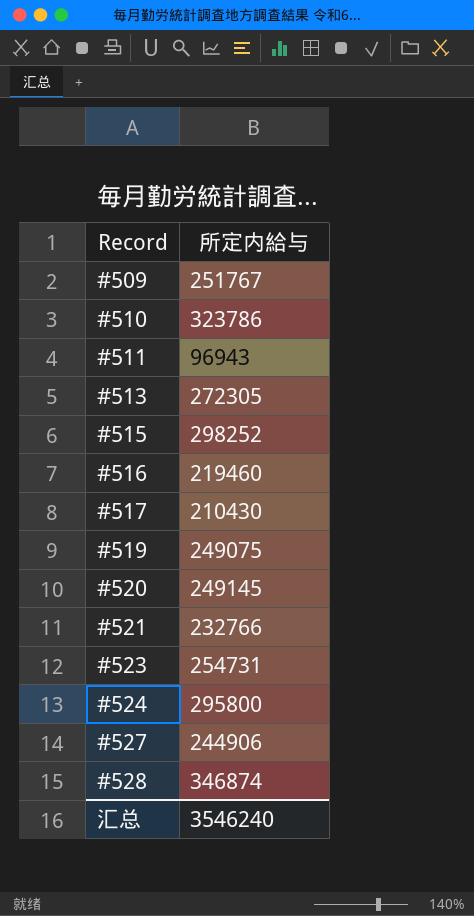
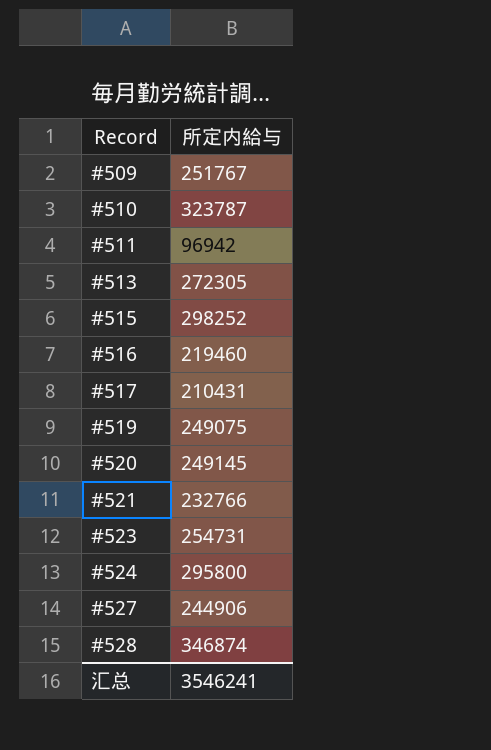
#510 | 所定内給与: 323786 -> 323787
#511 | 所定内給与: 96943 -> 96942
#517 | 所定内給与: 210430 -> 210431
汇总 | 所定内給与: 3546240 -> 3546241

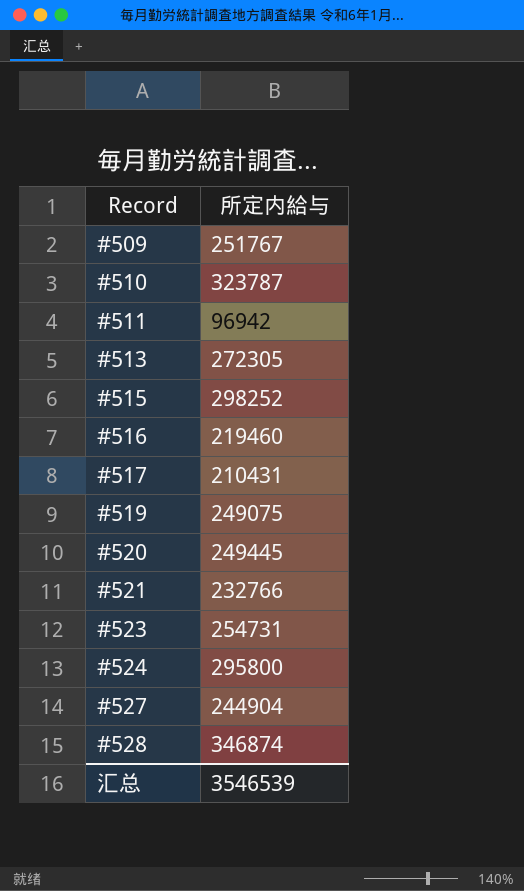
#520 | 所定内給与: 249145 -> 249445
#527 | 所定内給与: 244906 -> 244904
汇总 | 所定内給与: 3546241 -> 3546539

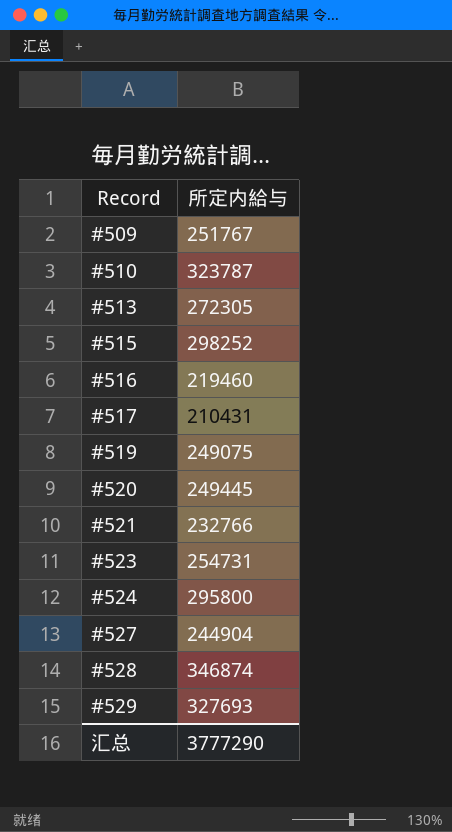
row #511: 96942 -> none
row #529: none -> 327693
汇总 | 所定内給与: 3546539 -> 3777290

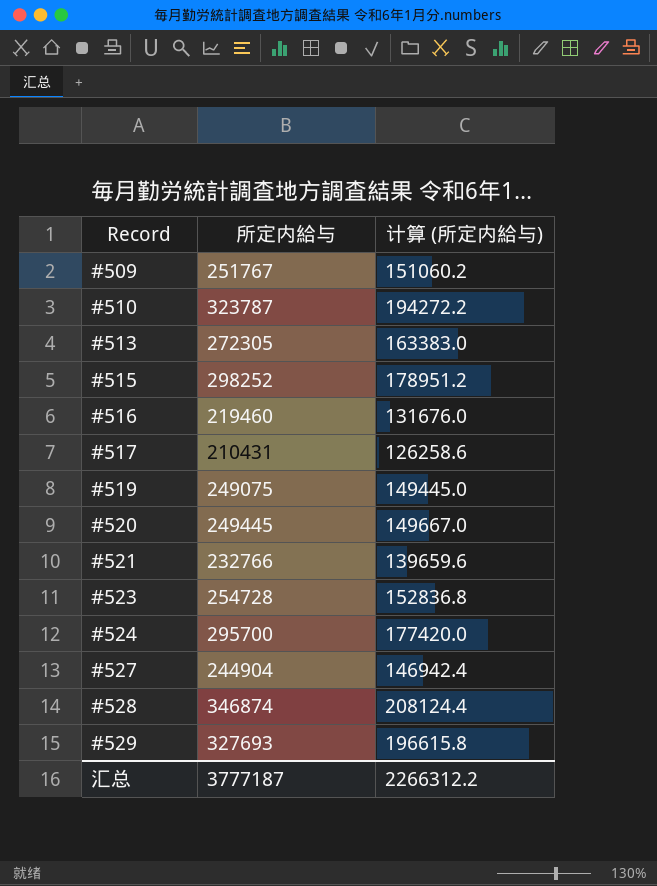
column 计算 (所定内給与) | formula: none -> [所定内給与] * 0.6
#523 | 所定内給与: 254731 -> 254728
#524 | 所定内給与: 295800 -> 295700
汇总 | 所定内給与: 3777290 -> 3777187

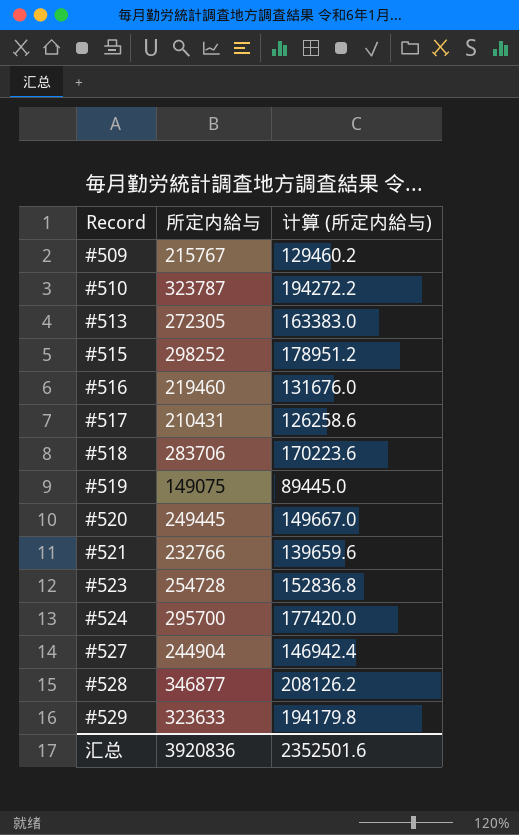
#509 | 所定内給与: 251767 -> 215767
#509 | 计算 (所定内給与): 151060.2 -> 129460.2
row #518: none -> 283706 | 170223.6
#519 | 所定内給与: 249075 -> 149075
#519 | 计算 (所定内給与): 149445.0 -> 89445.0
#528 | 所定内給与: 346874 -> 346877
#528 | 计算 (所定内給与): 208124.4 -> 208126.2
#529 | 所定内給与: 327693 -> 323633
#529 | 计算 (所定内給与): 196615.8 -> 194179.8
汇总 | 所定内給与: 3777187 -> 3920836
汇总 | 计算 (所定内給与): 2266312.2 -> 2352501.6

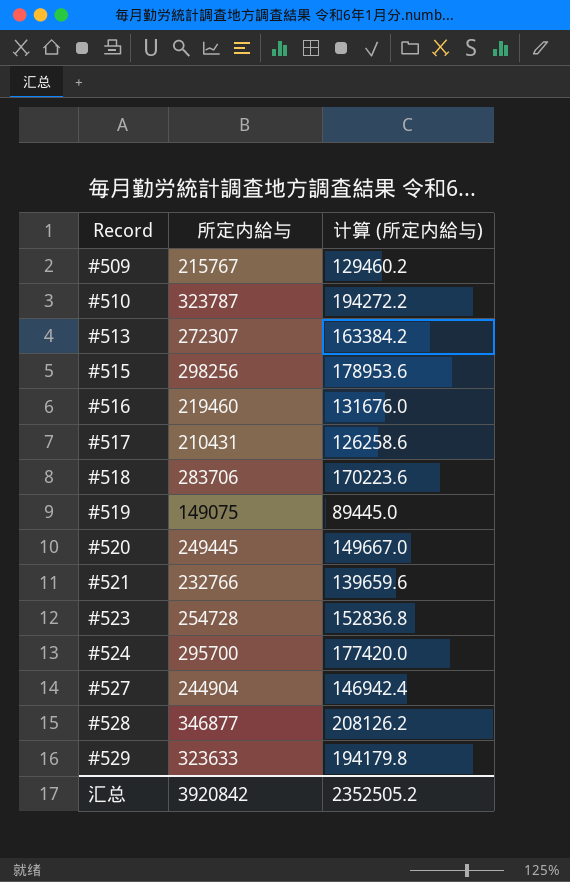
#513 | 所定内給与: 272305 -> 272307
#513 | 计算 (所定内給与): 163383.0 -> 163384.2
#515 | 所定内給与: 298252 -> 298256
#515 | 计算 (所定内給与): 178951.2 -> 178953.6
汇总 | 所定内給与: 3920836 -> 3920842
汇总 | 计算 (所定内給与): 2352501.6 -> 2352505.2

